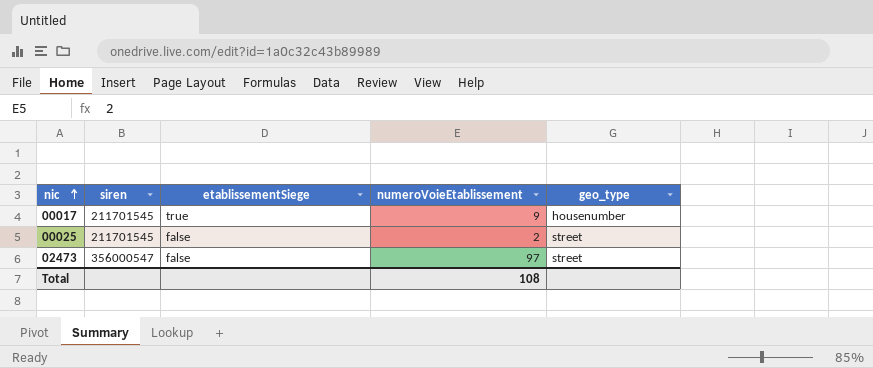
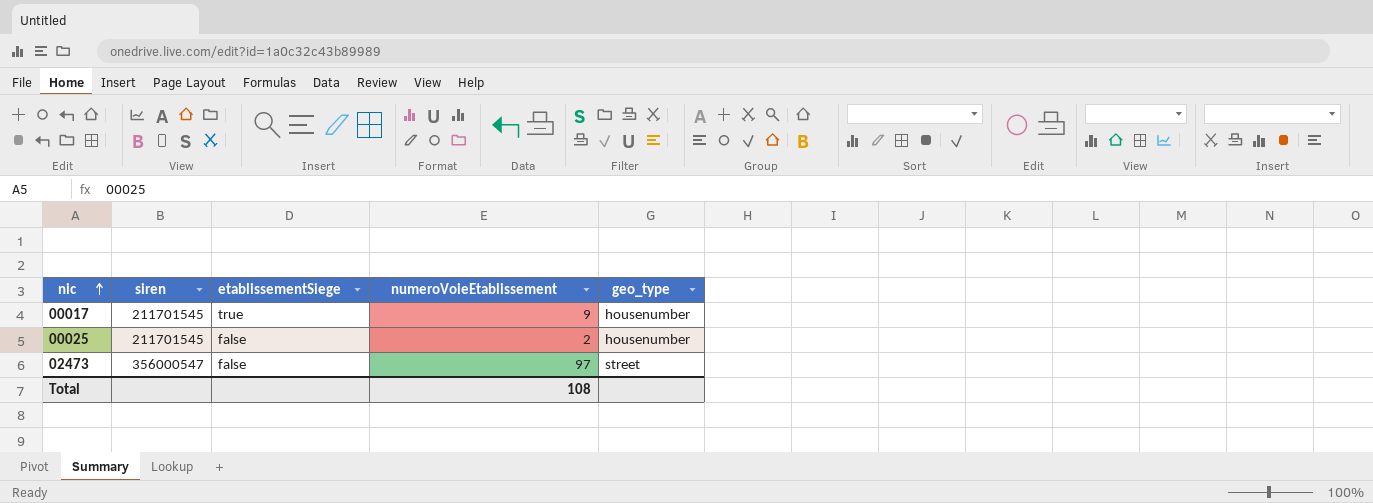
00025 | geo_type: street -> housenumber

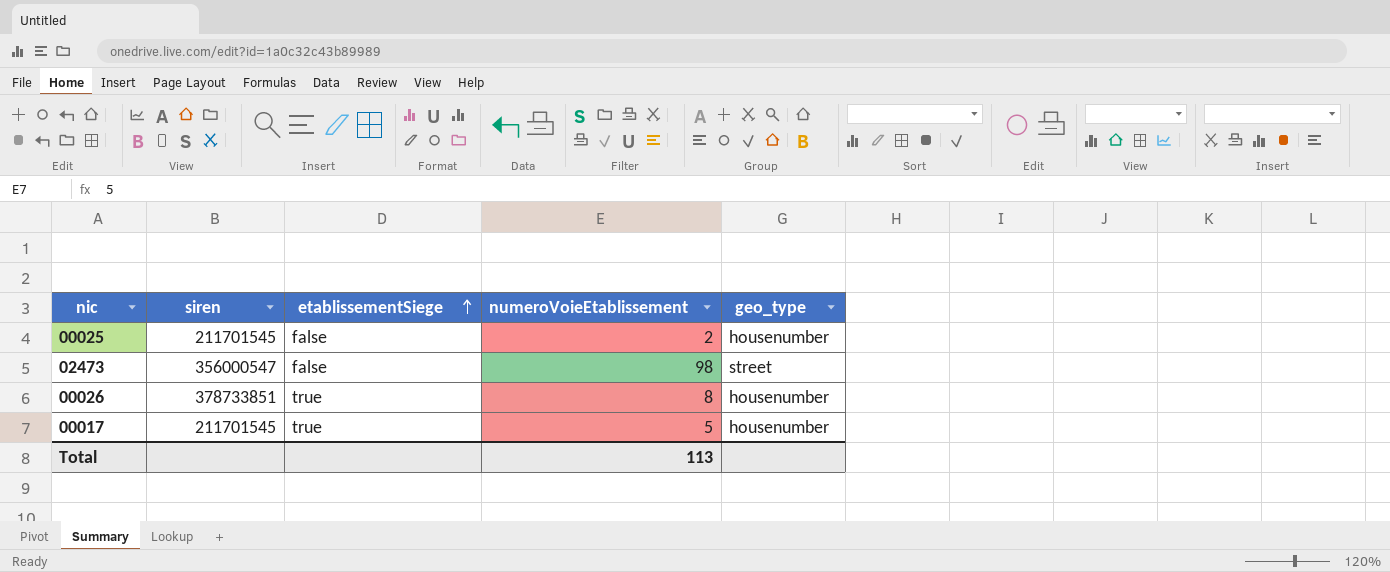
row order: nic ascending -> etablissementSiege ascending
02473 | numeroVoieEtablissement: 97 -> 98
row 00026: none -> 378733851 | true | 8 | housenumber
00017 | numeroVoieEtablissement: 9 -> 5
Total | numeroVoieEtablissement: 108 -> 113

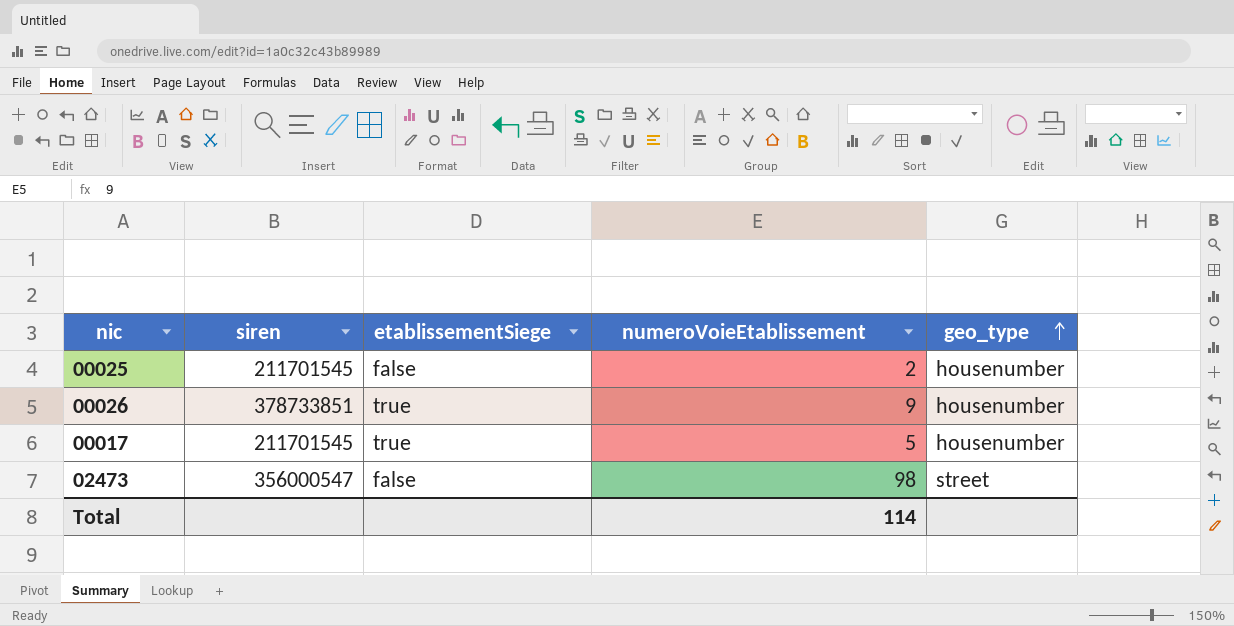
row order: etablissementSiege ascending -> geo_type ascending
00026 | numeroVoieEtablissement: 8 -> 9
Total | numeroVoieEtablissement: 113 -> 114

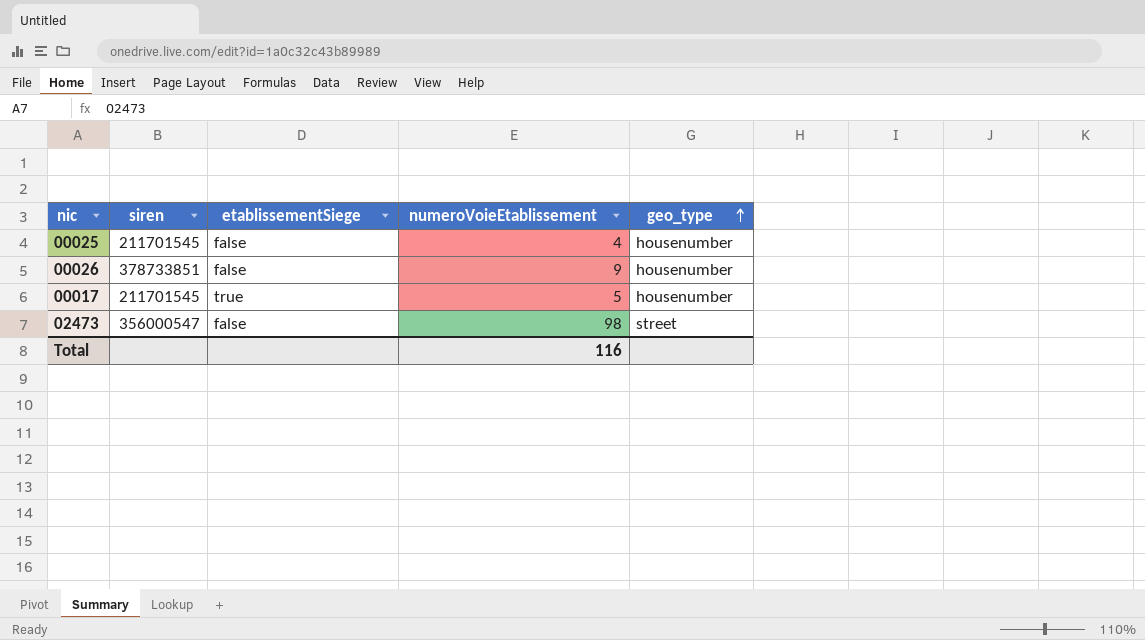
00025 | numeroVoieEtablissement: 2 -> 4
00026 | etablissementSiege: true -> false
Total | numeroVoieEtablissement: 114 -> 116

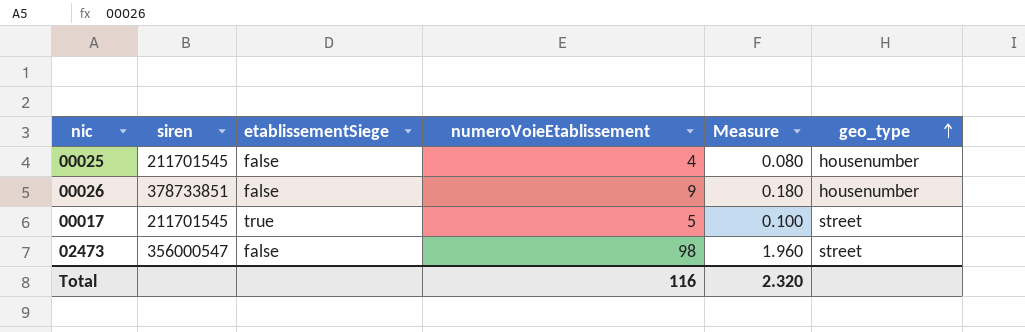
column Measure | formula: none -> [numeroVoieEtablissement] * 0.02
00017 | geo_type: housenumber -> street

